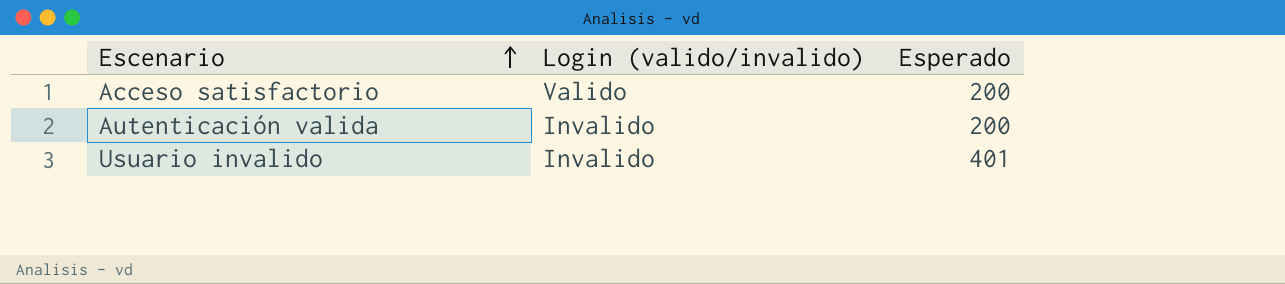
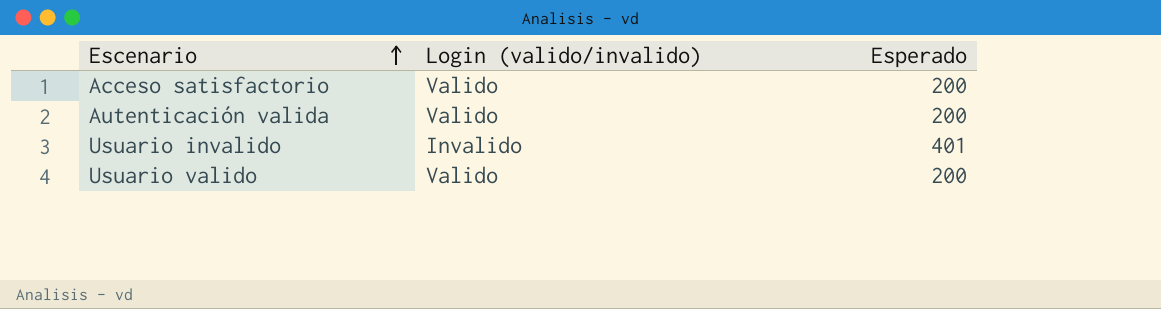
Autenticación valida | Login (valido/invalido): Invalido -> Valido
row Usuario valido: none -> Valido | 200

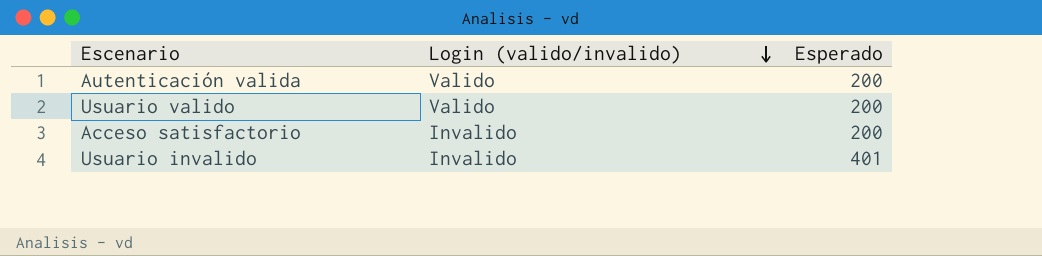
row order: Escenario ascending -> Login (valido/invalido) descending
Acceso satisfactorio | Login (valido/invalido): Valido -> Invalido

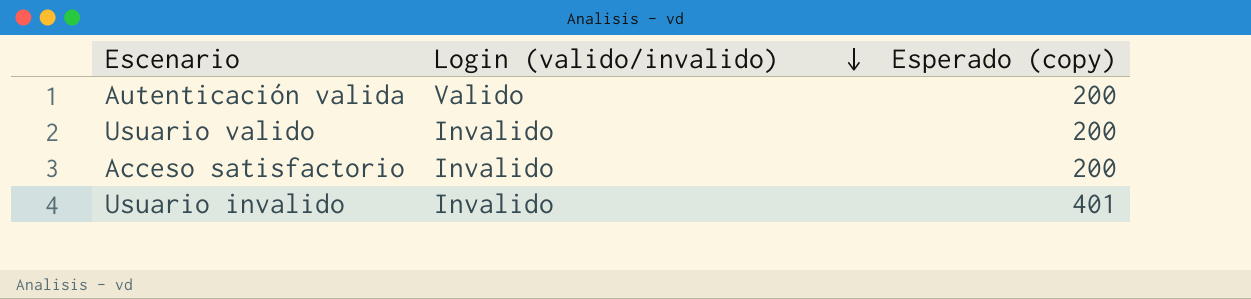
column name: Esperado -> Esperado (copy)
Usuario valido | Login (valido/invalido): Valido -> Invalido

